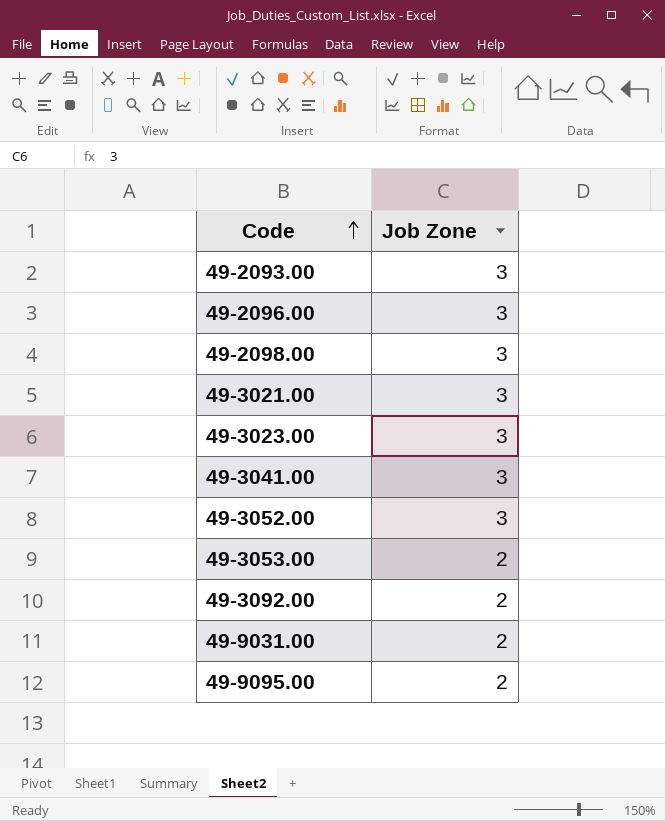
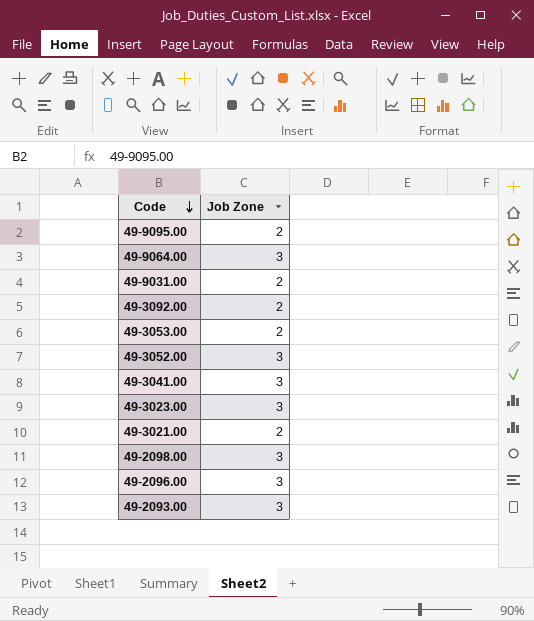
row order: Code ascending -> Code descending
row 49-9064.00: none -> 3
49-3021.00 | Job Zone: 3 -> 2

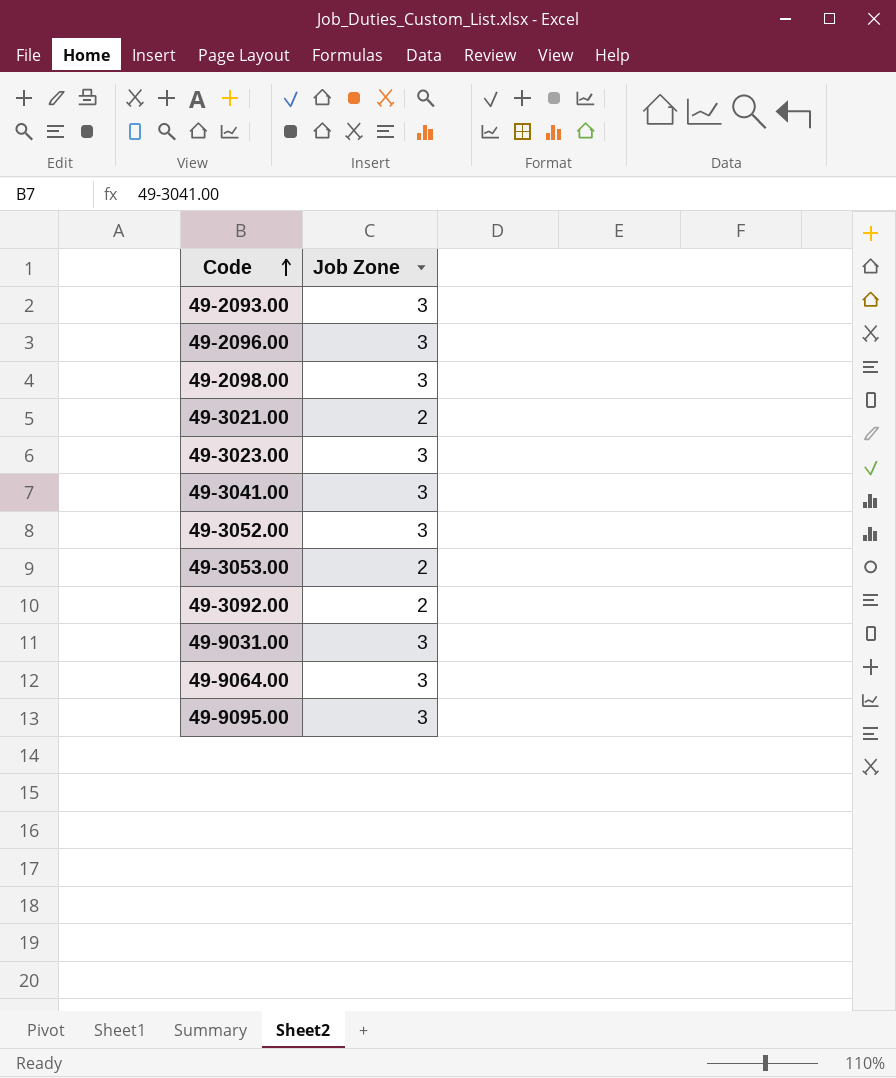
row order: Code descending -> Code ascending
49-9031.00 | Job Zone: 2 -> 3
49-9095.00 | Job Zone: 2 -> 3

